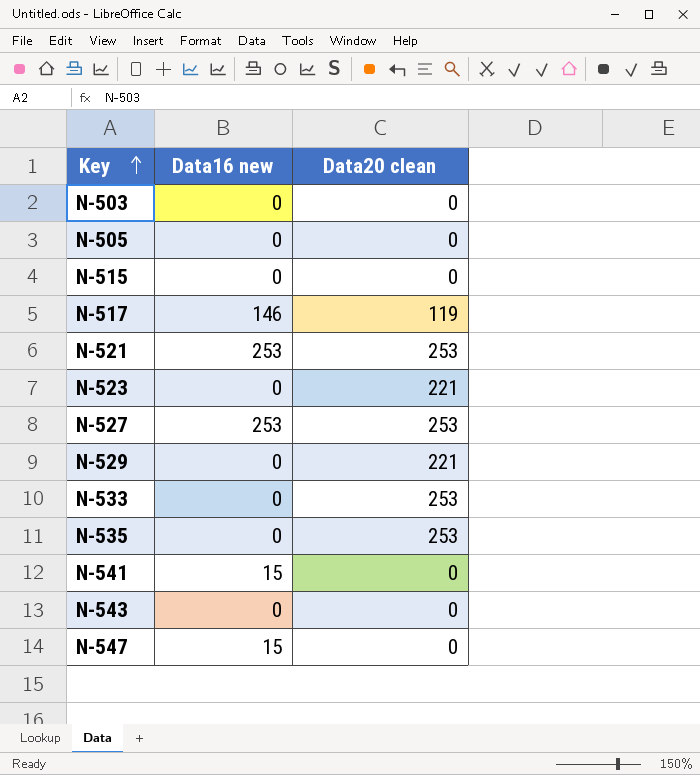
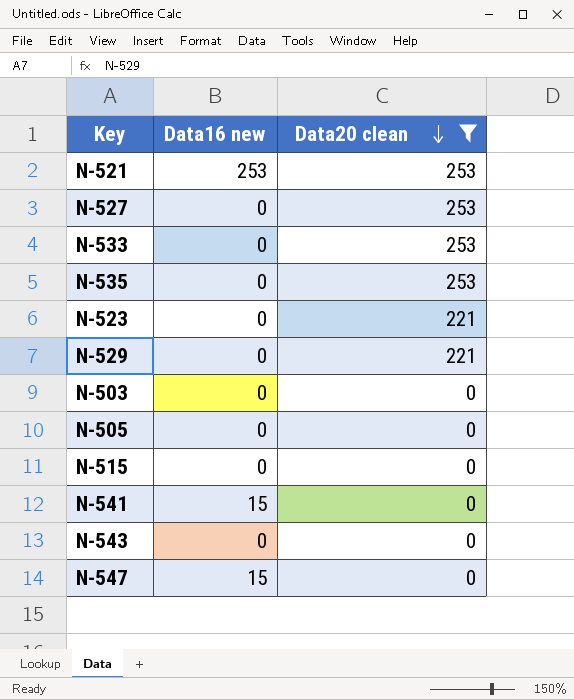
filter: none -> Data20 clean != 119
row order: Key ascending -> Data20 clean descending
N-527 | Data16 new: 253 -> 0

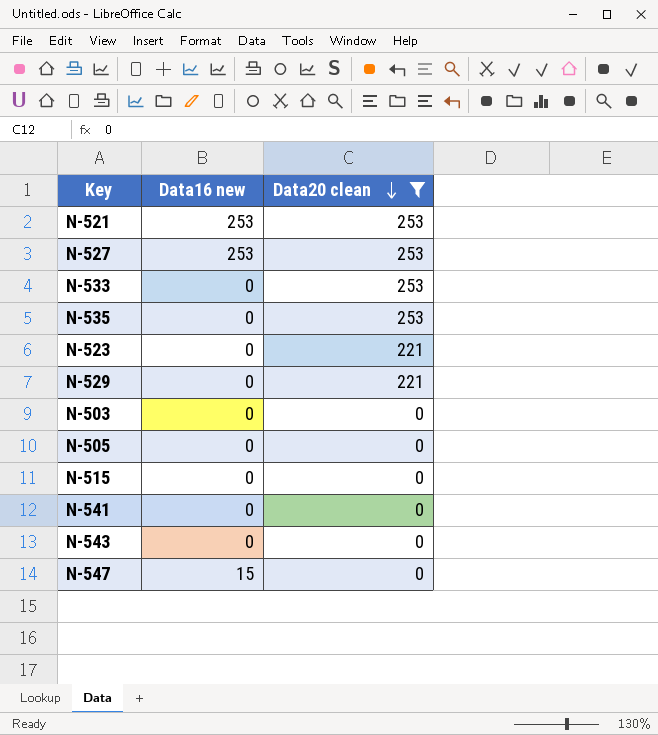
N-527 | Data16 new: 0 -> 253
N-541 | Data16 new: 15 -> 0

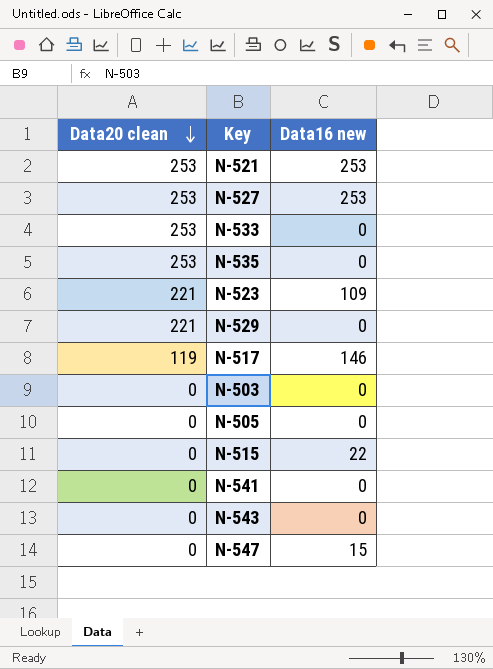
filter: Data20 clean != 119 -> none
column Data20 clean | position: 3 -> 1
N-523 | Data16 new: 0 -> 109
N-515 | Data16 new: 0 -> 22

